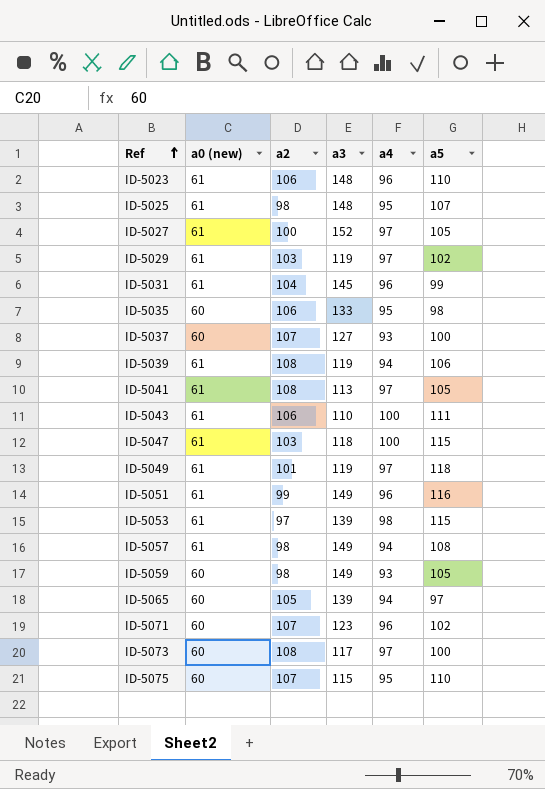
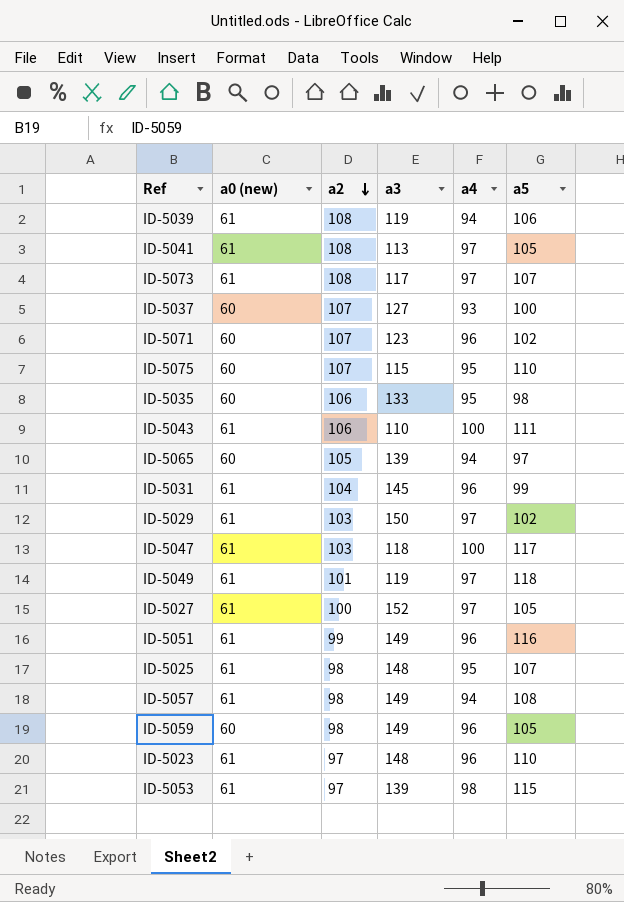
row order: Ref ascending -> a2 descending
ID-5073 | a0 (new): 60 -> 61
ID-5073 | a5: 100 -> 107
ID-5029 | a3: 119 -> 150
ID-5047 | a5: 115 -> 117
ID-5059 | a4: 93 -> 96
ID-5023 | a2: 106 -> 97

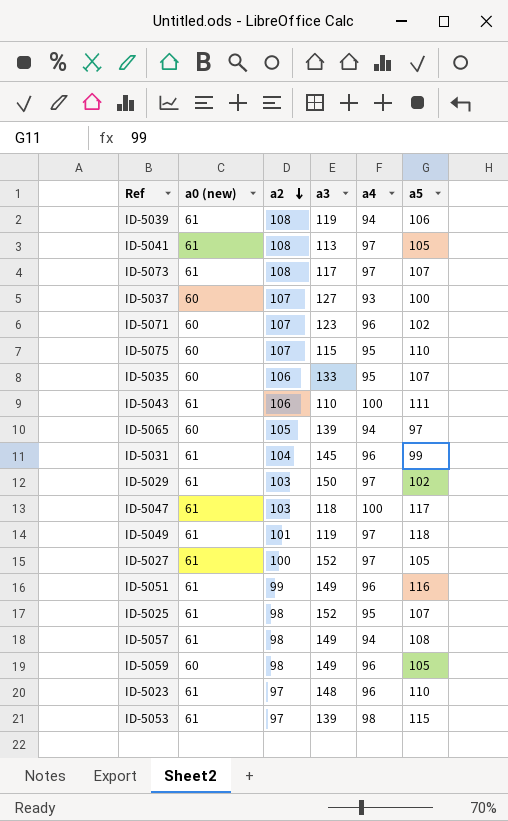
ID-5035 | a5: 98 -> 107
ID-5025 | a3: 148 -> 152

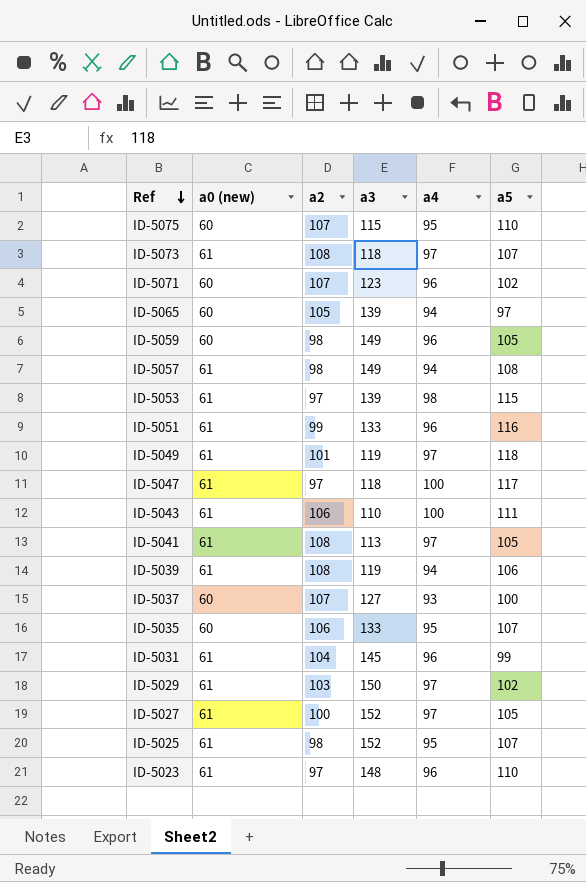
row order: a2 descending -> Ref descending
ID-5073 | a3: 117 -> 118
ID-5051 | a3: 149 -> 133
ID-5047 | a2: 103 -> 97

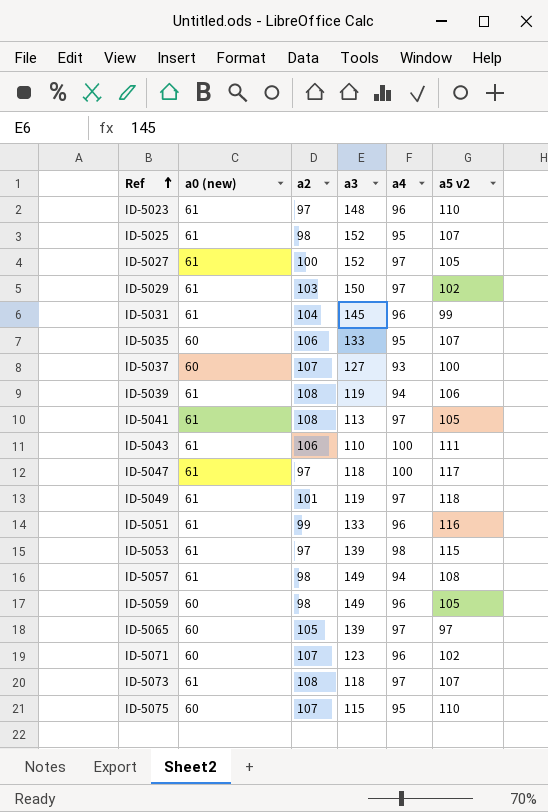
row order: Ref descending -> Ref ascending
column name: a5 -> a5 v2
ID-5065 | a4: 94 -> 97

